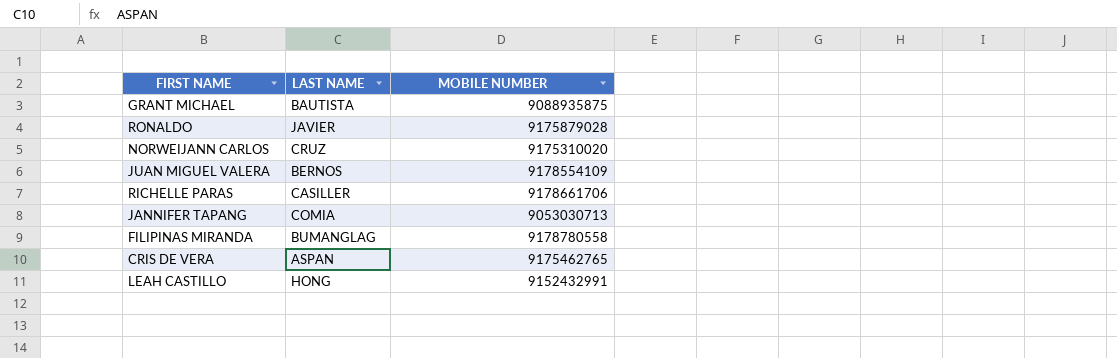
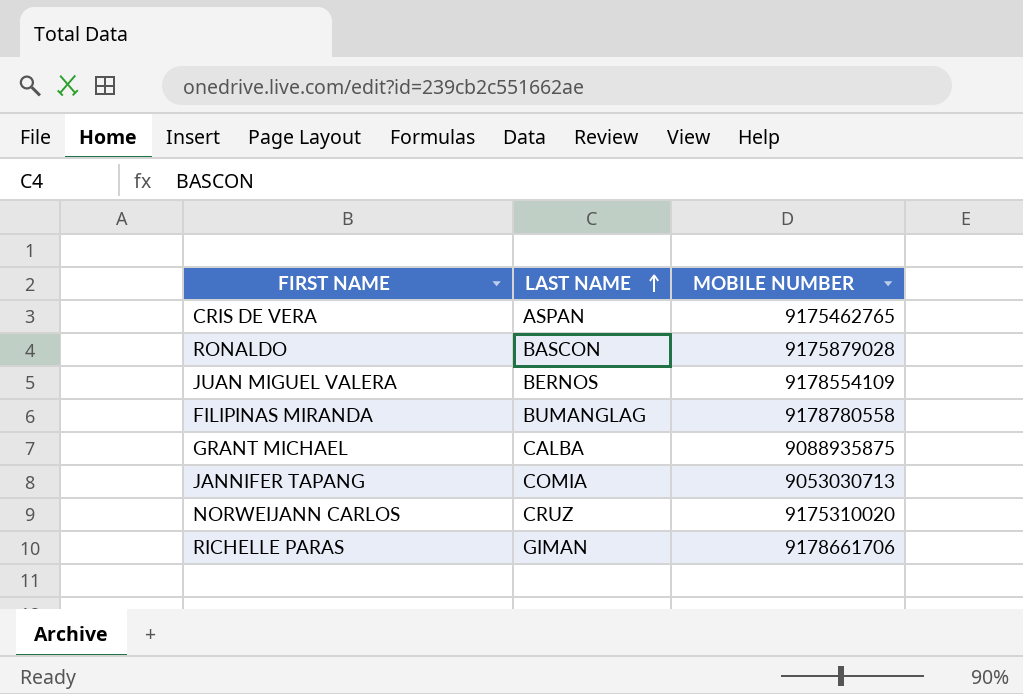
row order: none -> LAST NAME ascending
row LEAH CASTILLO: HONG | 9152432991 -> none
RONALDO | LAST NAME: JAVIER -> BASCON
GRANT MICHAEL | LAST NAME: BAUTISTA -> CALBA
RICHELLE PARAS | LAST NAME: CASILLER -> GIMAN

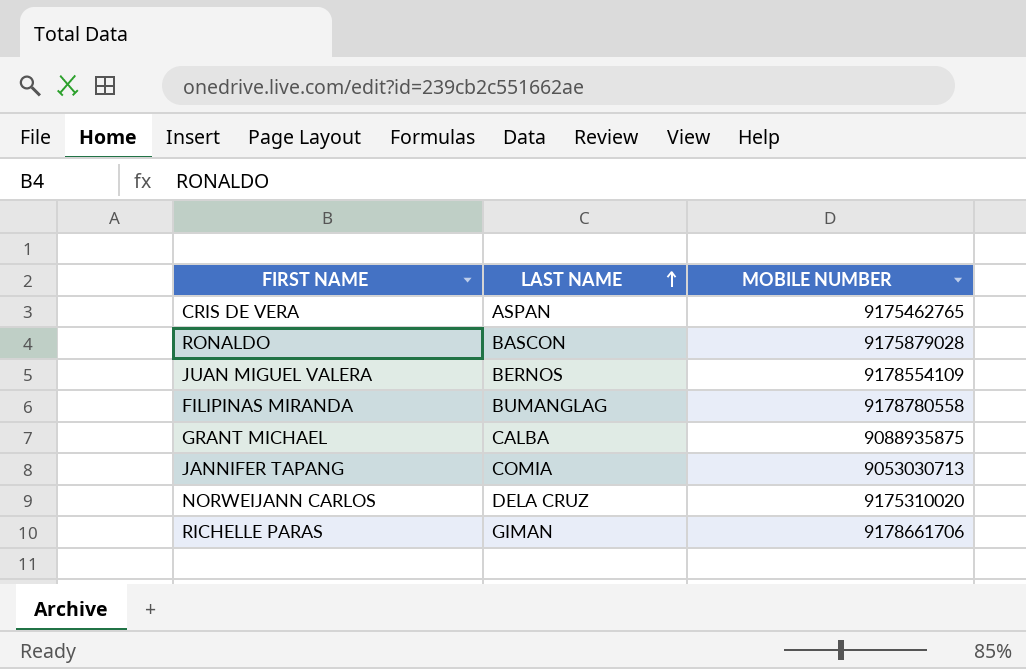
NORWEIJANN CARLOS | LAST NAME: CRUZ -> DELA CRUZ

